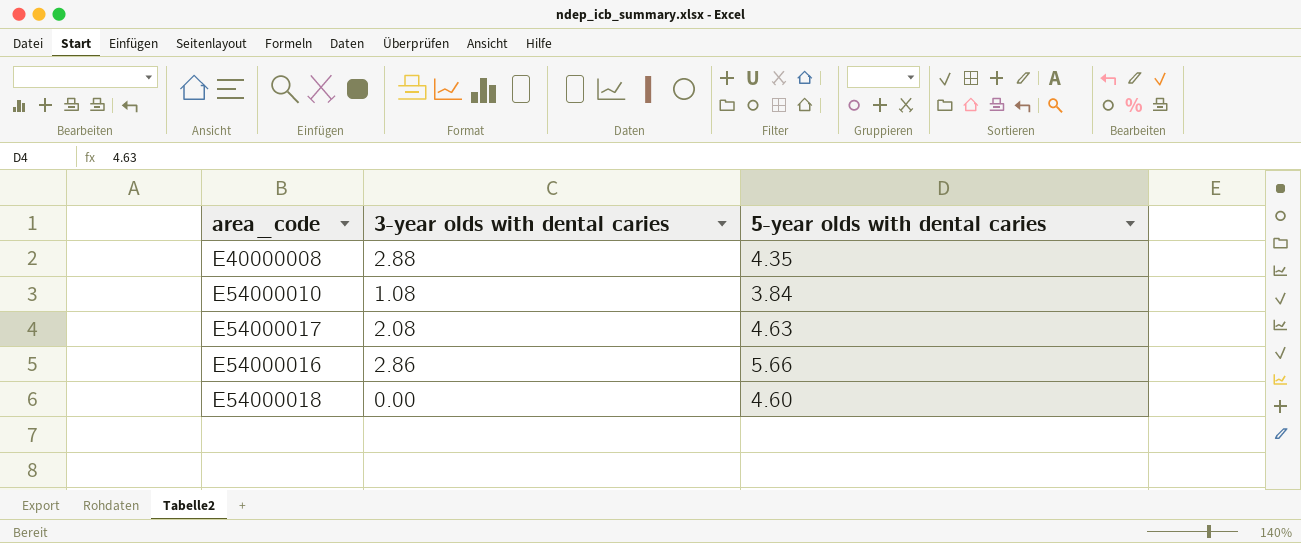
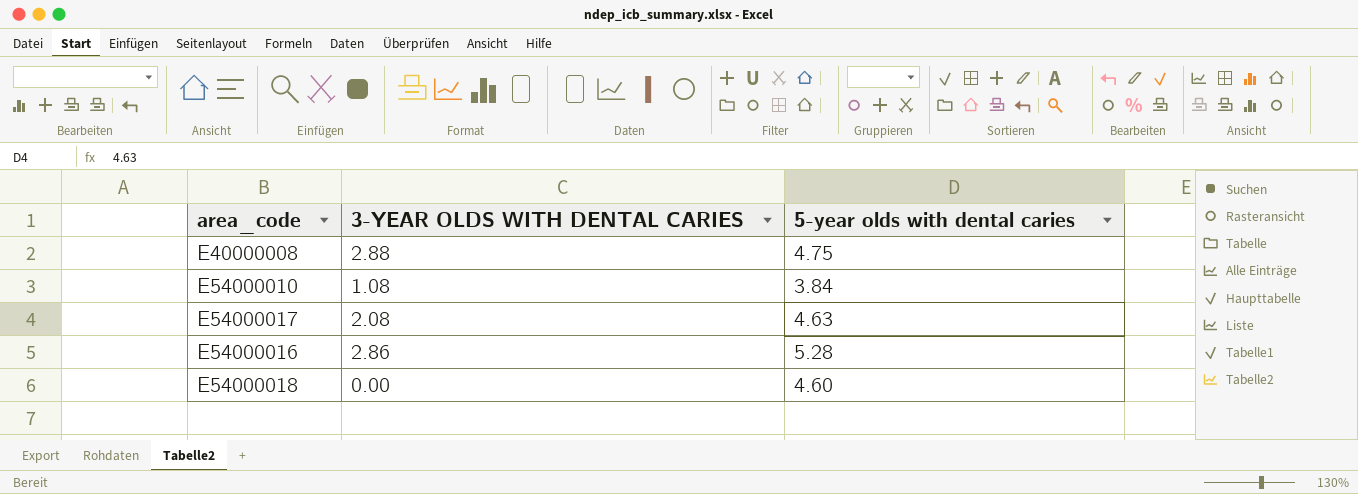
column name: 3-year olds with dental caries -> 3-YEAR OLDS WITH DENTAL CARIES
E40000008 | 5-year olds with dental caries: 4.35 -> 4.75
E54000016 | 5-year olds with dental caries: 5.66 -> 5.28

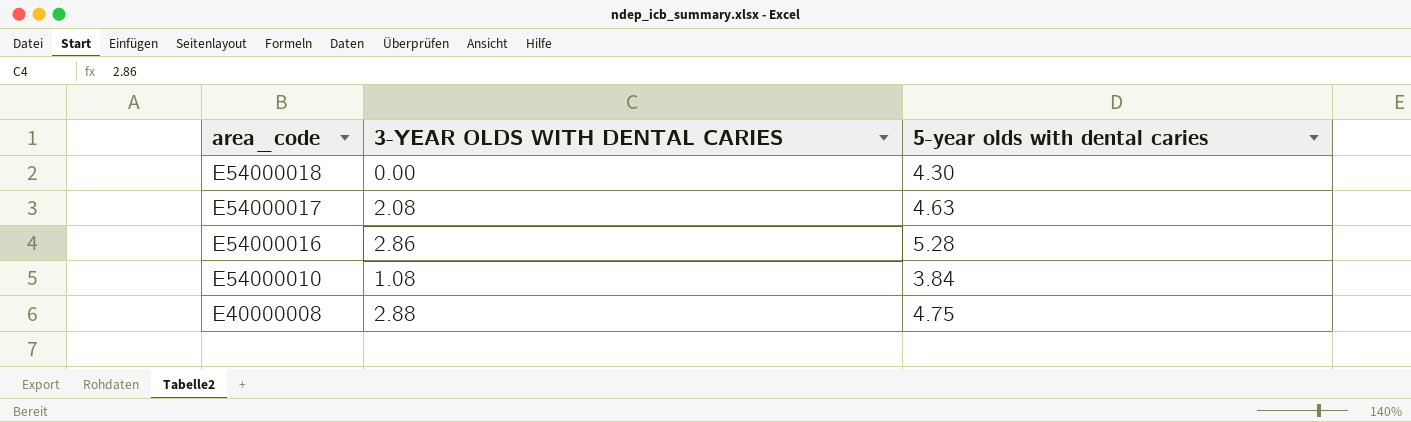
row order: none -> area_code descending
E54000018 | 5-year olds with dental caries: 4.60 -> 4.30

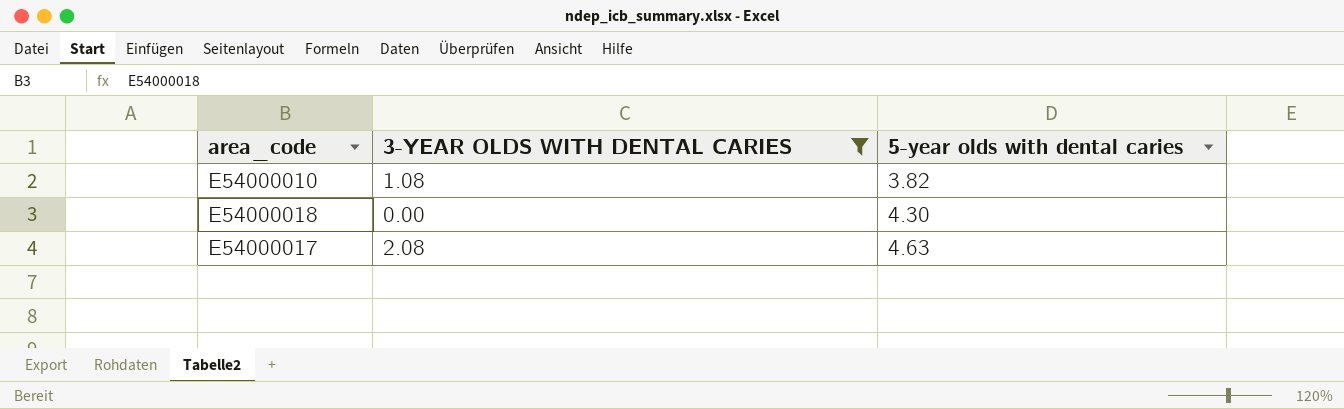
filter: none -> 3-YEAR OLDS WITH DENTAL CARIES <= 2.08
row order: area_code descending -> 5-year olds with dental caries ascending
E54000010 | 5-year olds with dental caries: 3.84 -> 3.82

